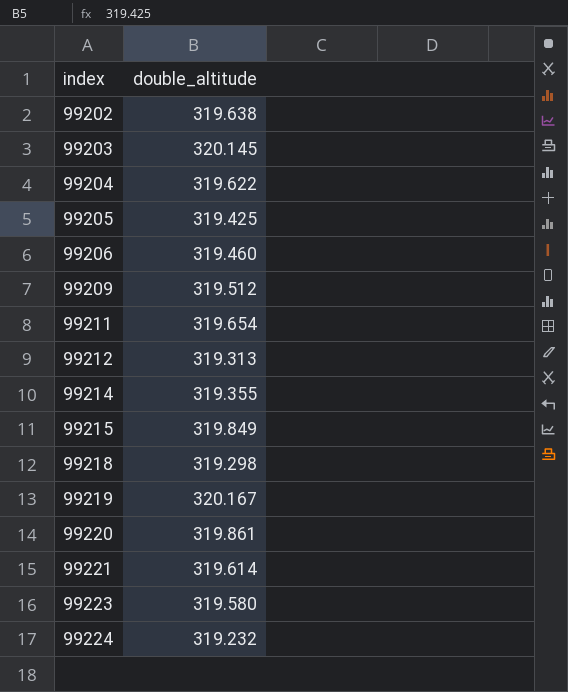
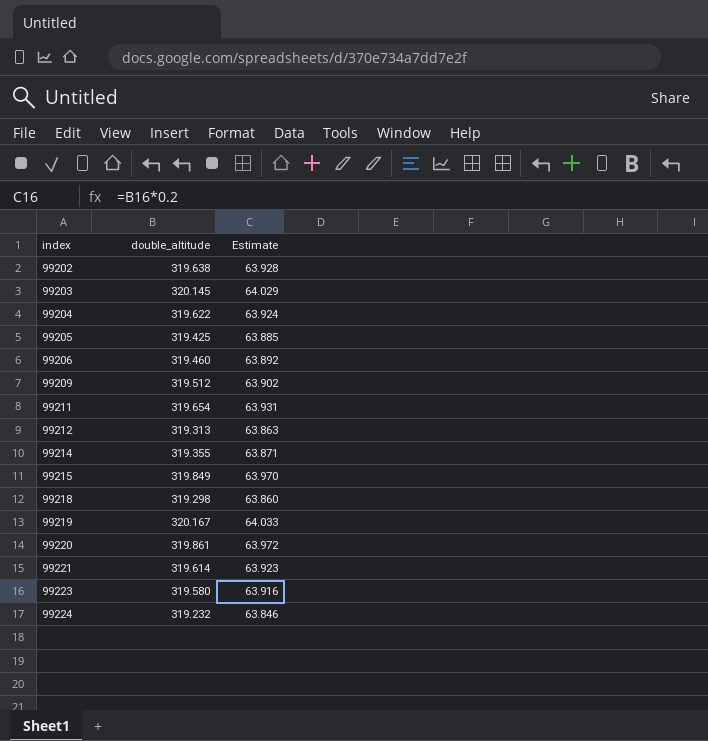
column Estimate | formula: none -> [double_altitude] * 0.2

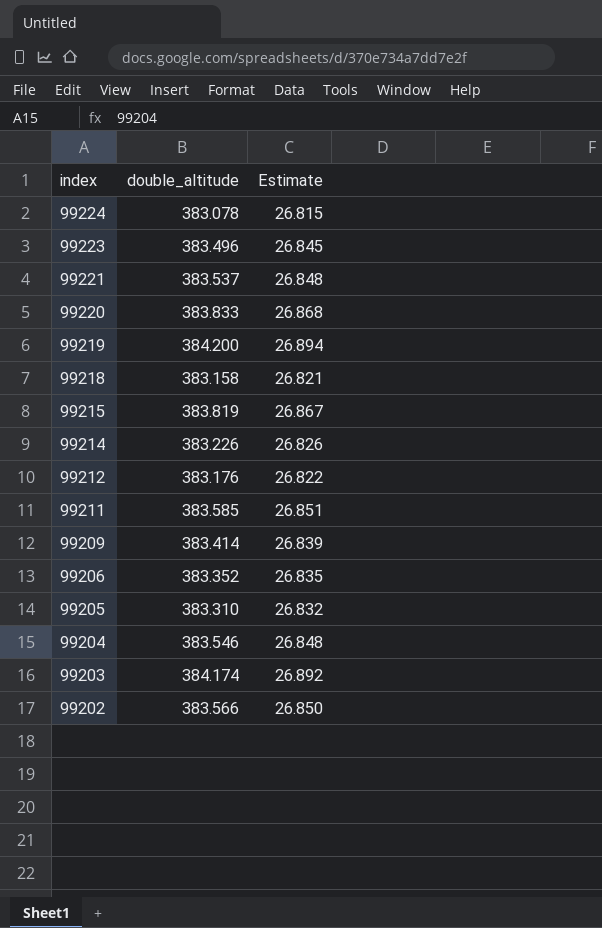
row order: index ascending -> index descending
column Estimate | formula: [double_altitude] * 0.2 -> [double_altitude] * 0.07
99224 | double_altitude: 319.232 -> 383.078
99223 | double_altitude: 319.580 -> 383.496
99221 | double_altitude: 319.614 -> 383.537
99220 | double_altitude: 319.861 -> 383.833
99219 | double_altitude: 320.167 -> 384.200
99218 | double_altitude: 319.298 -> 383.158
99215 | double_altitude: 319.849 -> 383.819
99214 | double_altitude: 319.355 -> 383.226
99212 | double_altitude: 319.313 -> 383.176
99211 | double_altitude: 319.654 -> 383.585
99209 | double_altitude: 319.512 -> 383.414
99206 | double_altitude: 319.460 -> 383.352
99205 | double_altitude: 319.425 -> 383.310
99204 | double_altitude: 319.622 -> 383.546
99203 | double_altitude: 320.145 -> 384.174
99202 | double_altitude: 319.638 -> 383.566

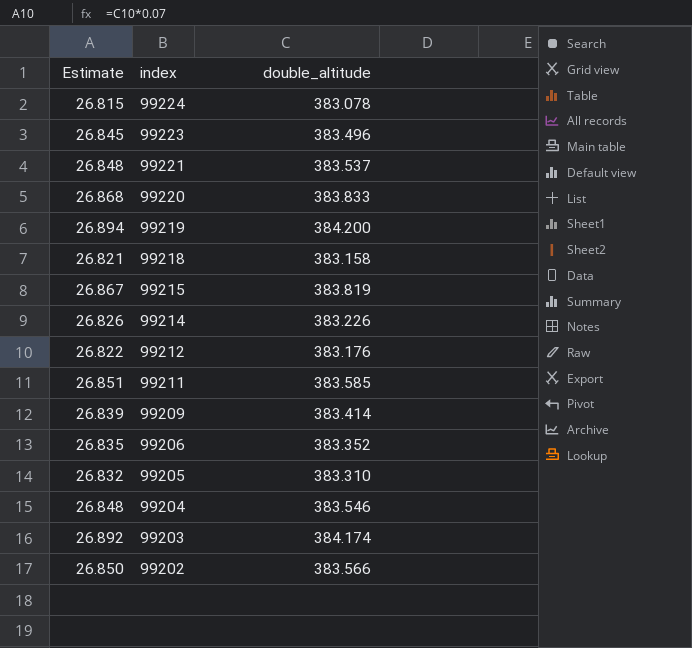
column Estimate | position: 3 -> 1

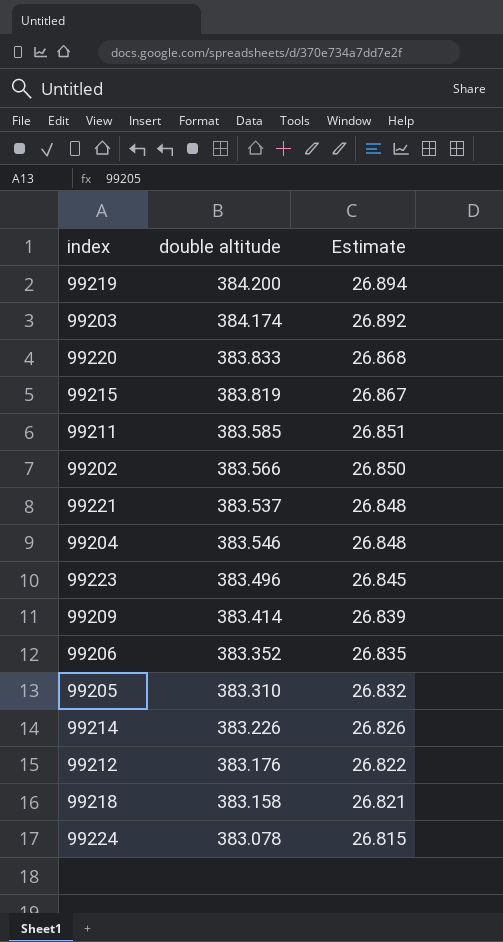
row order: index descending -> Estimate descending
column name: double_altitude -> double altitude
column Estimate | position: 1 -> 3

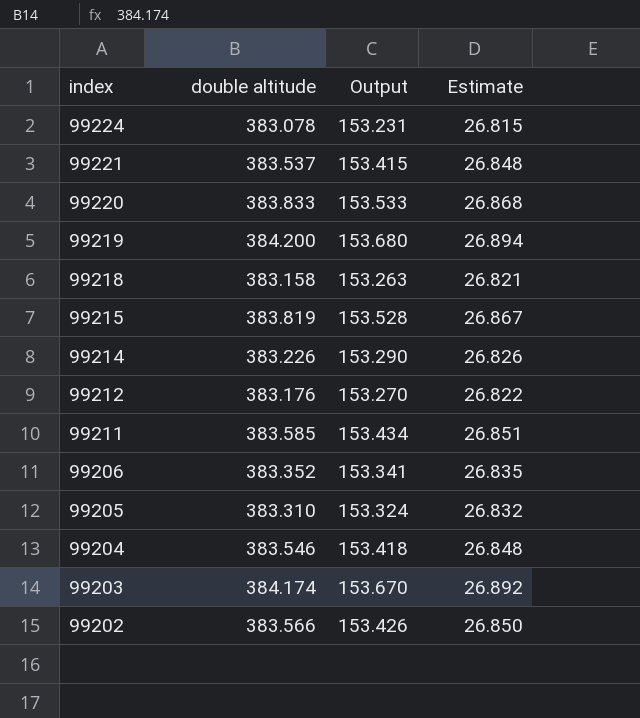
row order: Estimate descending -> index descending
column Output | formula: none -> [double altitude] * 0.4
row 99223: 383.496 | 26.845 -> none
row 99209: 383.414 | 26.839 -> none

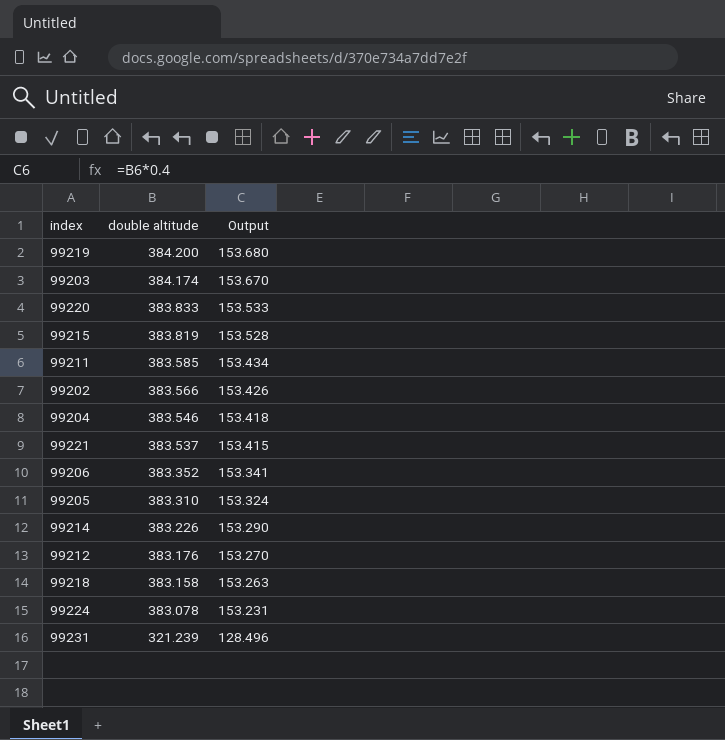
row order: index descending -> double altitude descending
column Estimate | formula: [double altitude] * 0.07 -> none
row 99231: none -> 321.239 | 128.496

